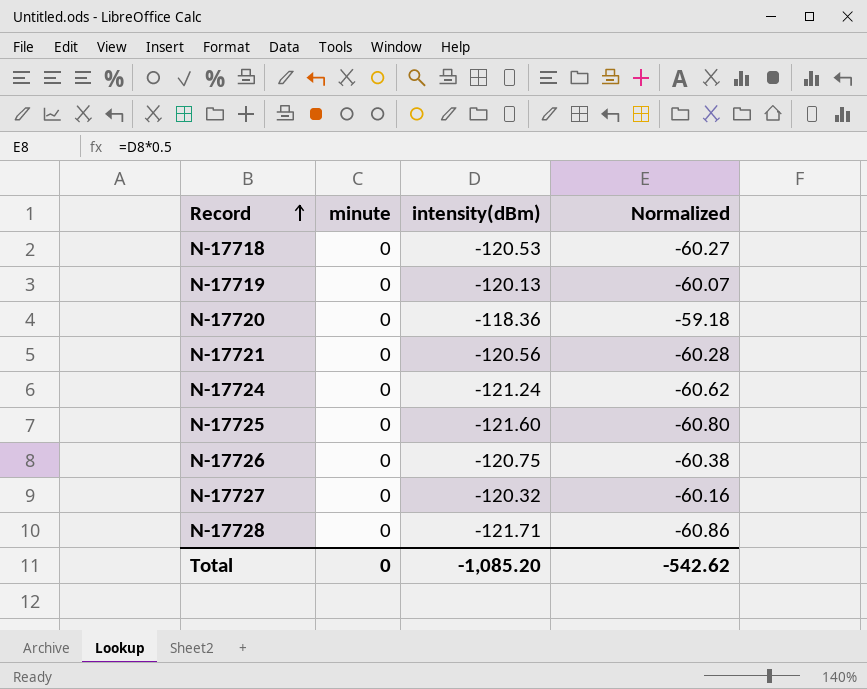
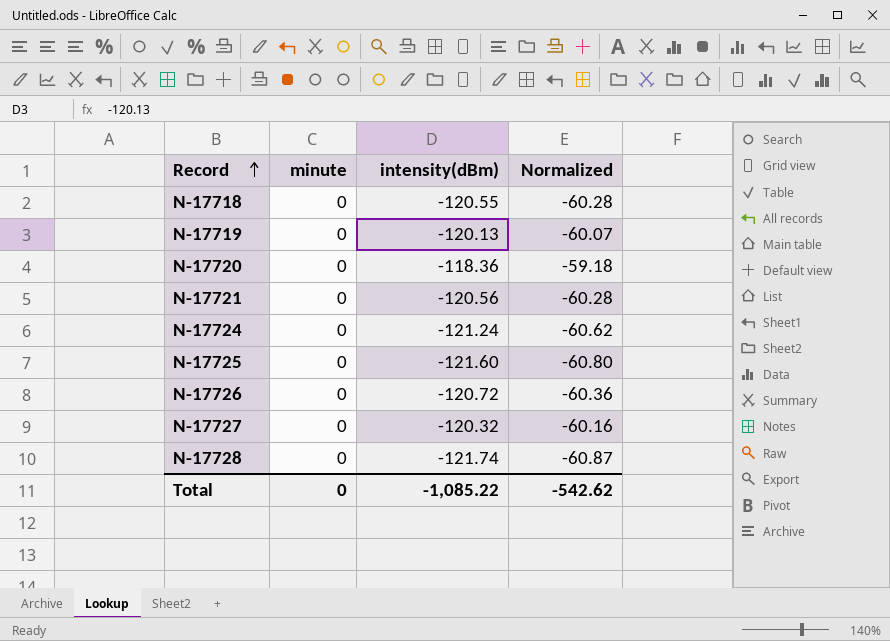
N-17718 | intensity(dBm): -120.53 -> -120.55
N-17718 | Normalized: -60.27 -> -60.28
N-17726 | intensity(dBm): -120.75 -> -120.72
N-17726 | Normalized: -60.38 -> -60.36
N-17728 | intensity(dBm): -121.71 -> -121.74
N-17728 | Normalized: -60.86 -> -60.87
Total | intensity(dBm): -1,085.20 -> -1,085.22

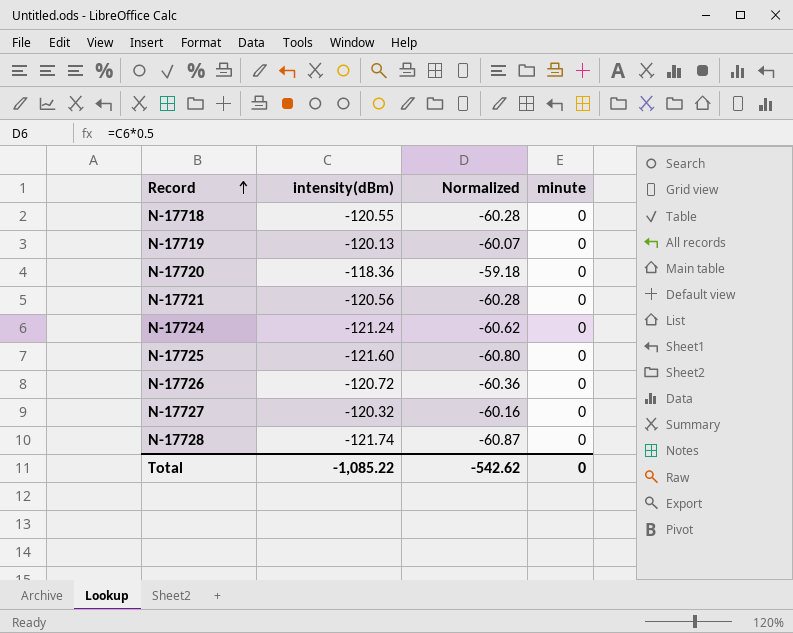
column minute | position: 2 -> 4

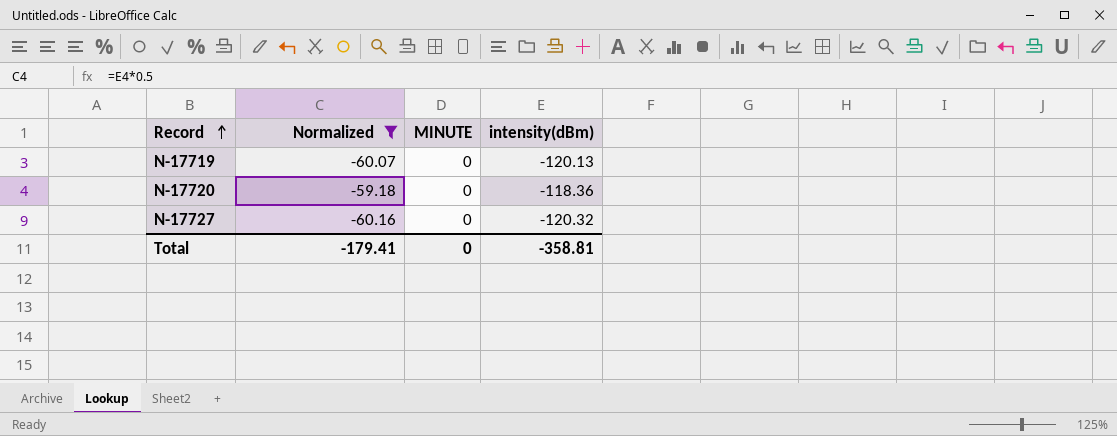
filter: none -> Normalized >= -60.16
column name: minute -> MINUTE
column intensity(dBm) | position: 2 -> 4
Total | Normalized: -542.62 -> -179.41
Total | intensity(dBm): -1,085.22 -> -358.81

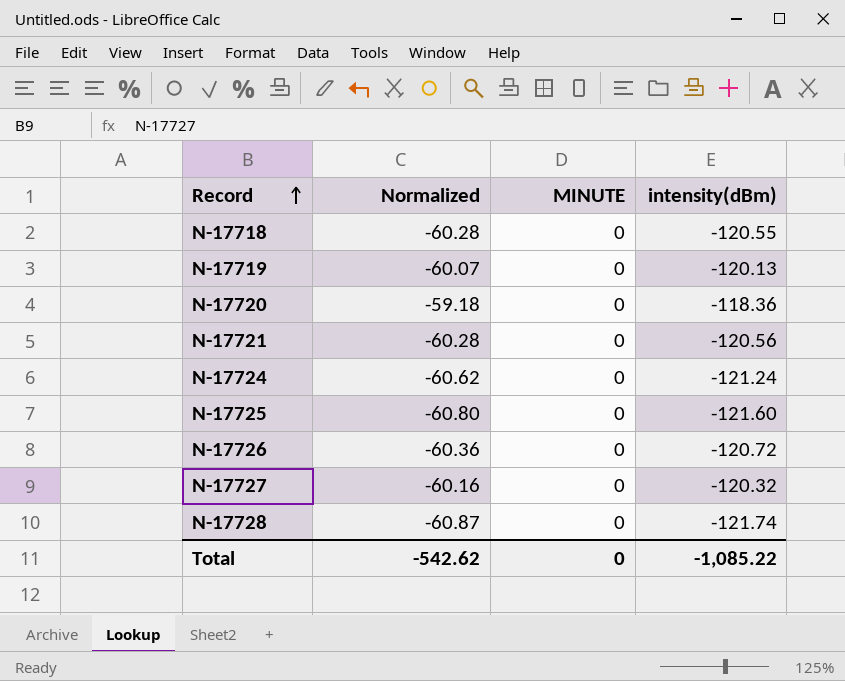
filter: Normalized >= -60.16 -> none
Total | Normalized: -179.41 -> -542.62
Total | intensity(dBm): -358.81 -> -1,085.22

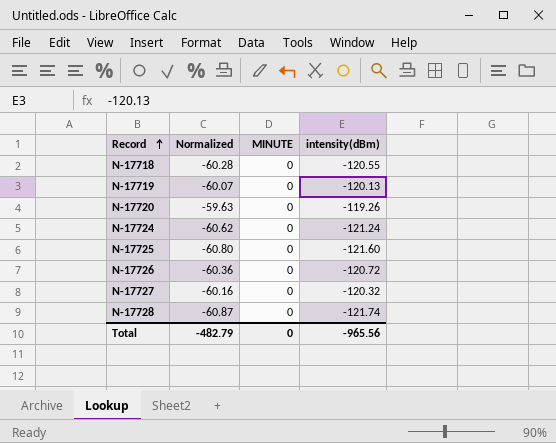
row N-17721: -60.28 | 0 | -120.56 -> none
N-17720 | Normalized: -59.18 -> -59.63
N-17720 | intensity(dBm): -118.36 -> -119.26
Total | Normalized: -542.62 -> -482.79
Total | intensity(dBm): -1,085.22 -> -965.56

